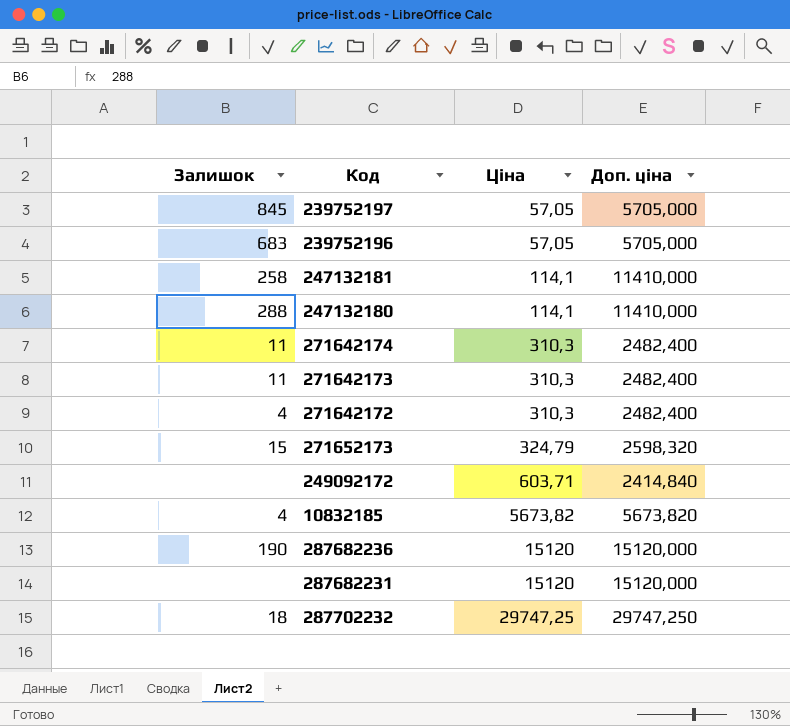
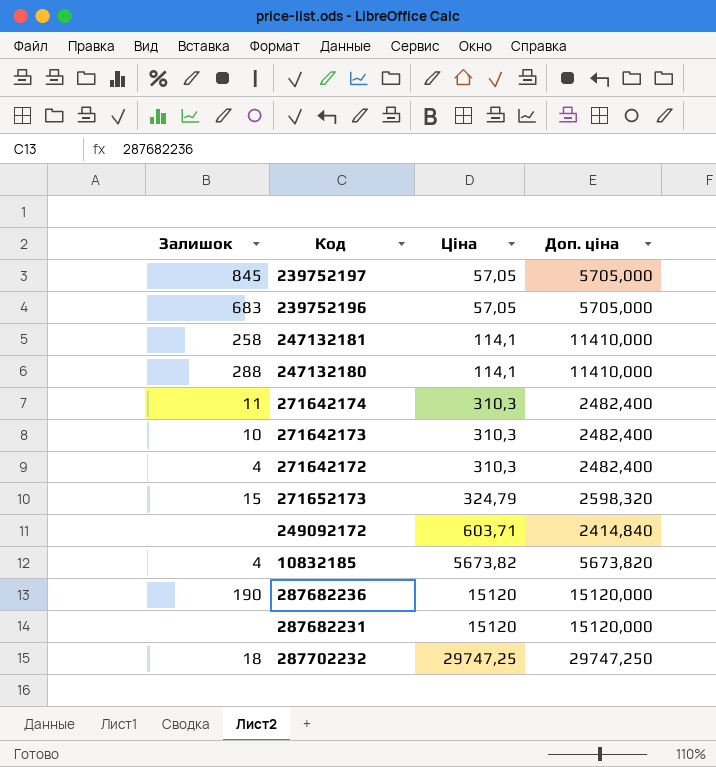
271642173 | Залишок: 11 -> 10

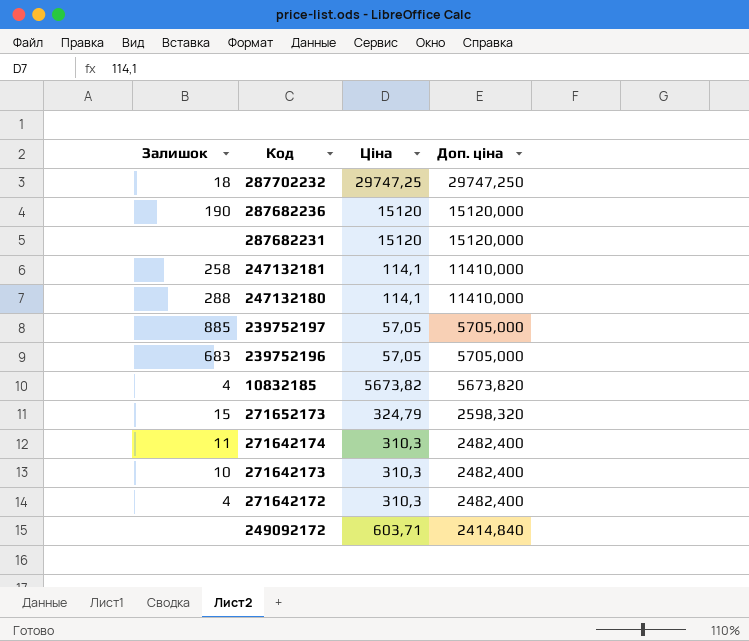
row order: Ціна ascending -> Доп. ціна descending
239752197 | Залишок: 845 -> 885

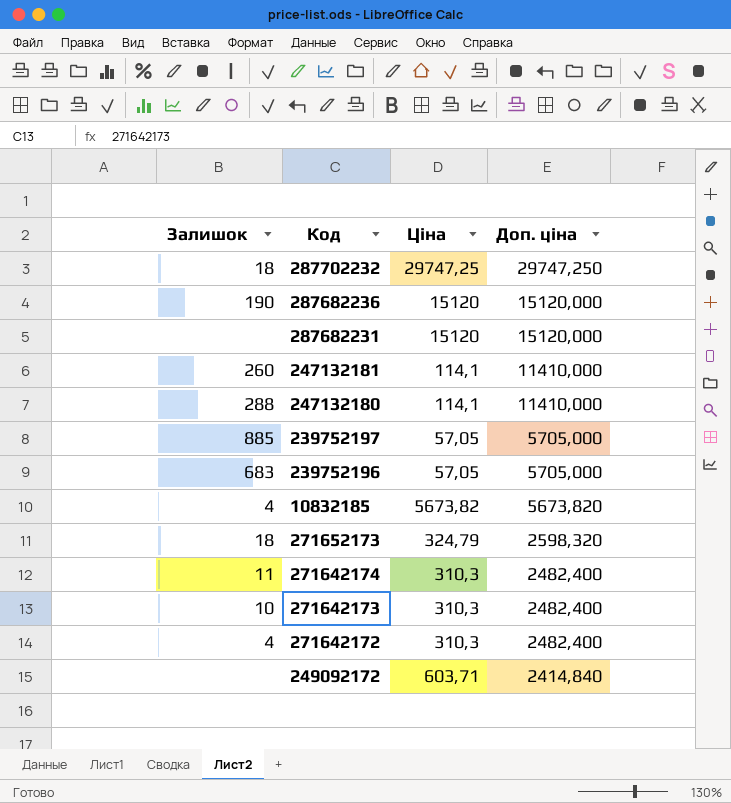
247132181 | Залишок: 258 -> 260
271652173 | Залишок: 15 -> 18

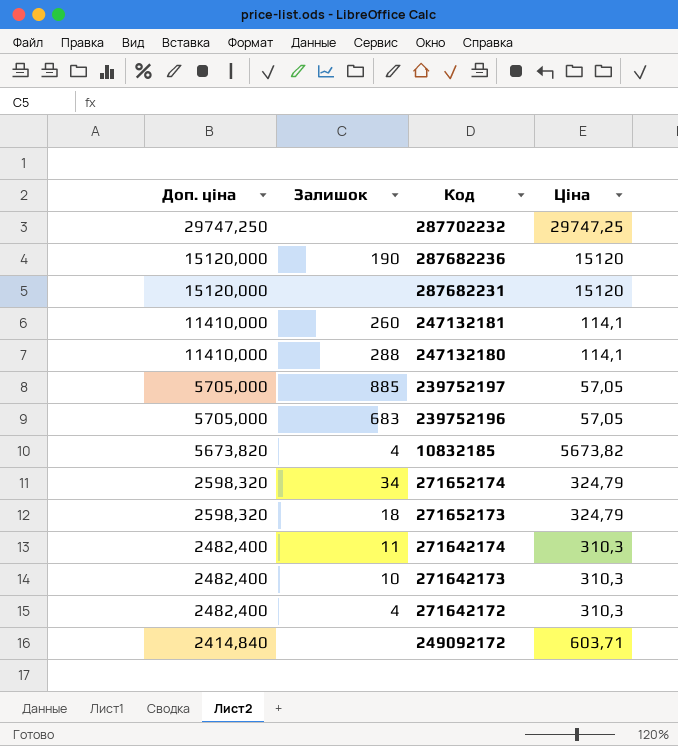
column Доп. ціна | position: 4 -> 1
287702232 | Залишок: 18 -> none
row 271652174: none -> 2598,320 | 34 | 324,79

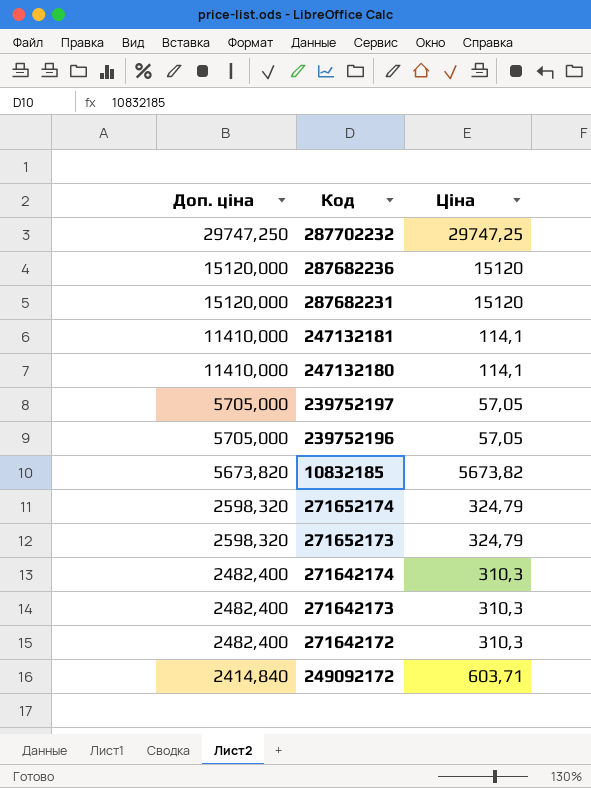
column Залишок | position: 2 -> none

